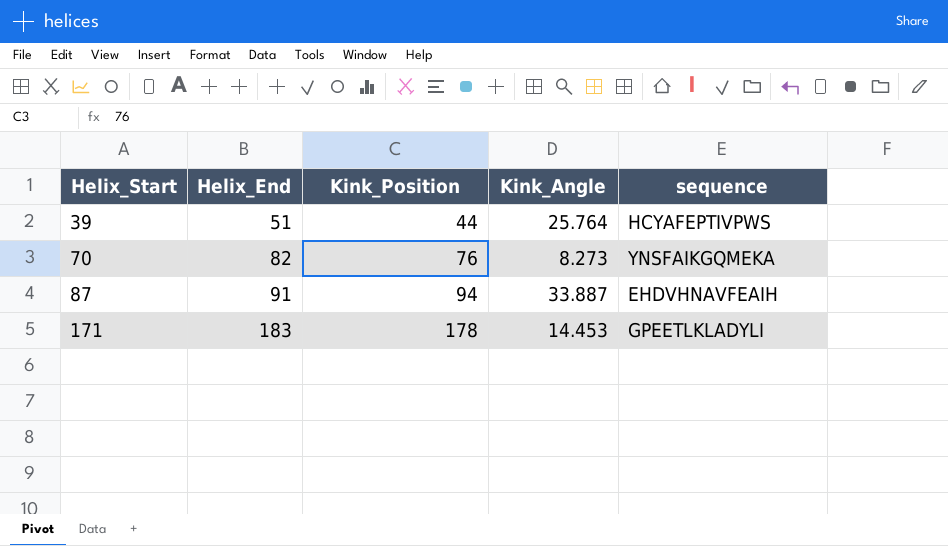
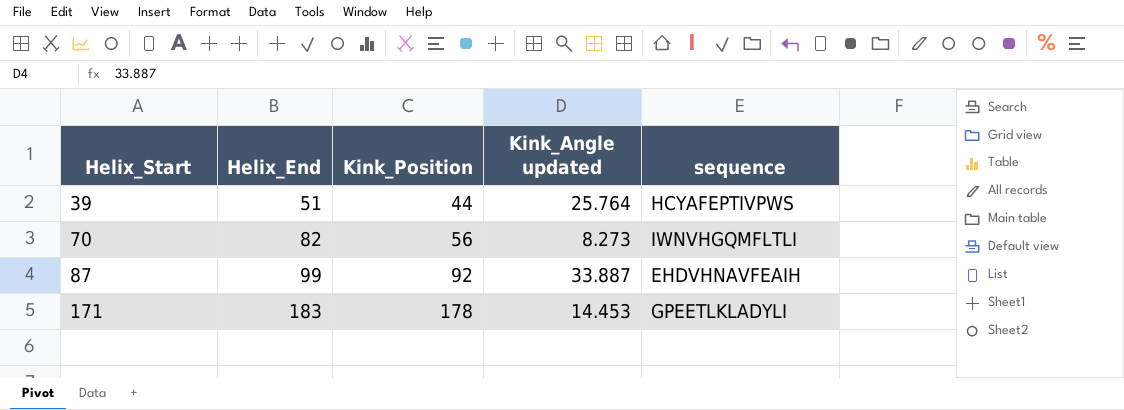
column name: Kink_Angle -> Kink_Angle updated
70 | Kink_Position: 76 -> 56
70 | sequence: YNSFAIKGQMEKA -> IWNVHGQMFLTLI
87 | Helix_End: 91 -> 99
87 | Kink_Position: 94 -> 92

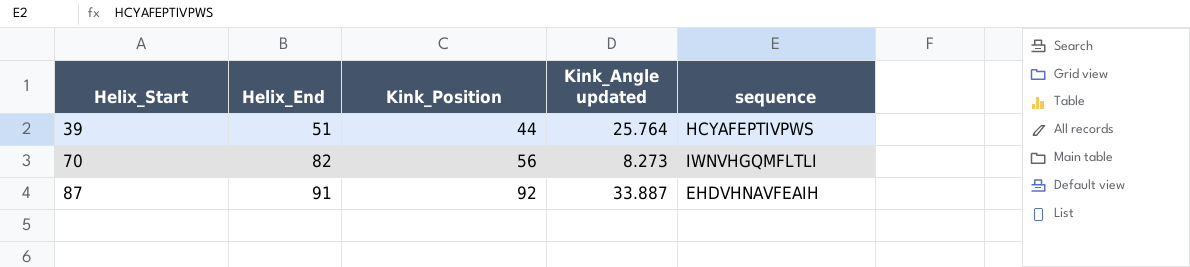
row 171: 183 | 178 | 14.453 | GPEETLKLADYLI -> none
87 | Helix_End: 99 -> 91

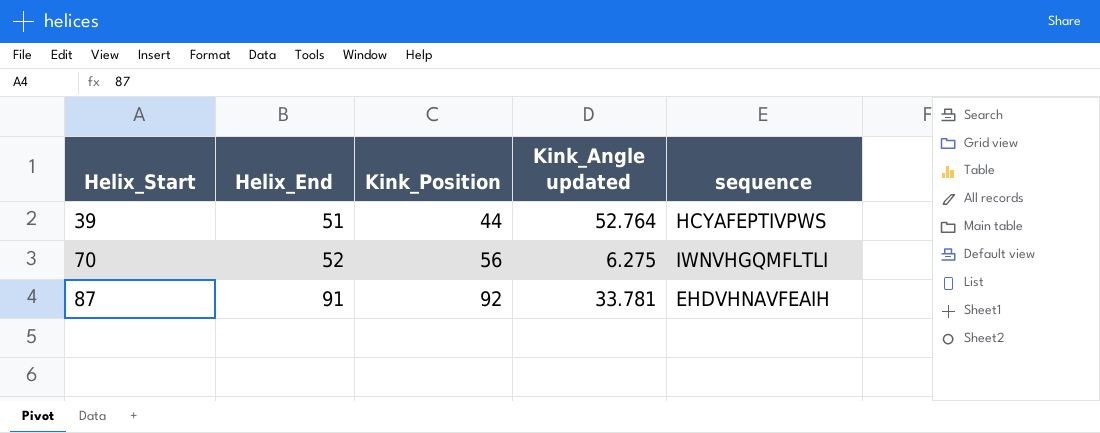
39 | Kink_Angle updated: 25.764 -> 52.764
70 | Helix_End: 82 -> 52
70 | Kink_Angle updated: 8.273 -> 6.275
87 | Kink_Angle updated: 33.887 -> 33.781

